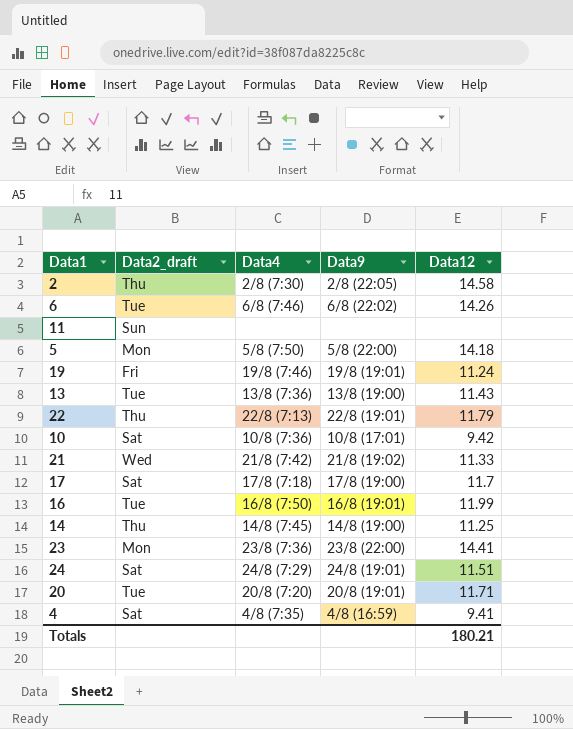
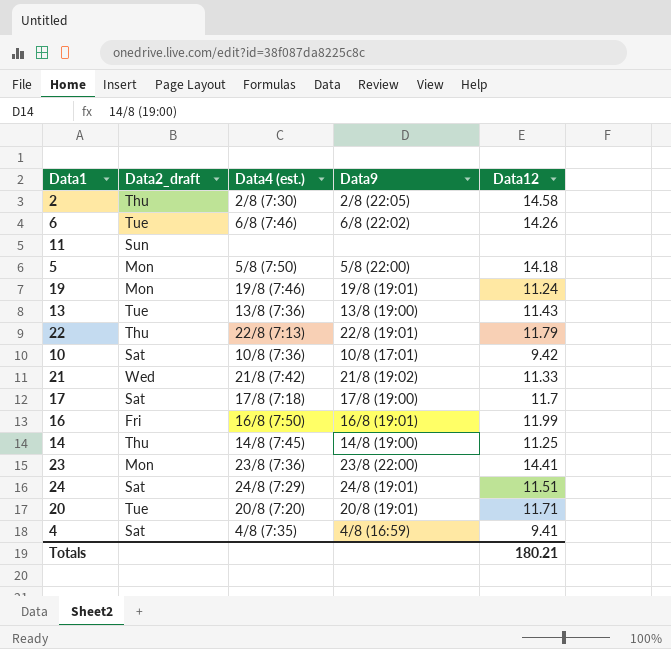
column name: Data4 -> Data4 (est.)
19 | Data2_draft: Fri -> Mon
16 | Data2_draft: Tue -> Fri

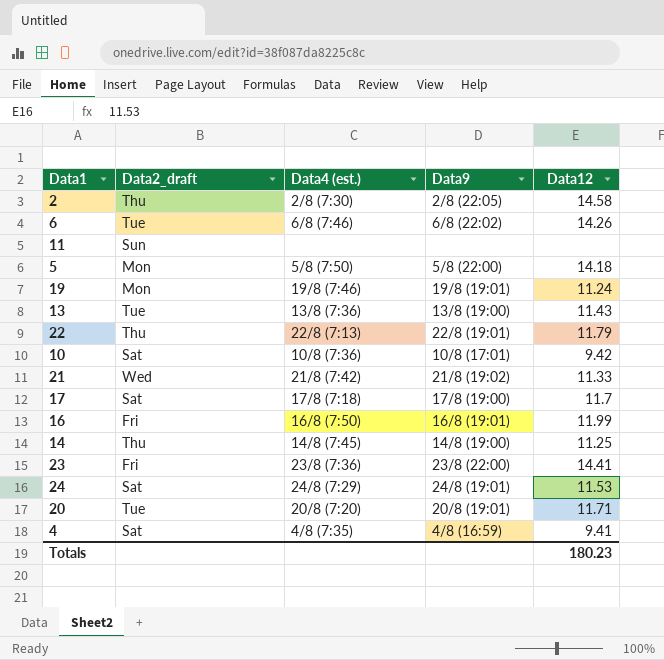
23 | Data2_draft: Mon -> Fri
24 | Data12: 11.51 -> 11.53
Totals | Data12: 180.21 -> 180.23

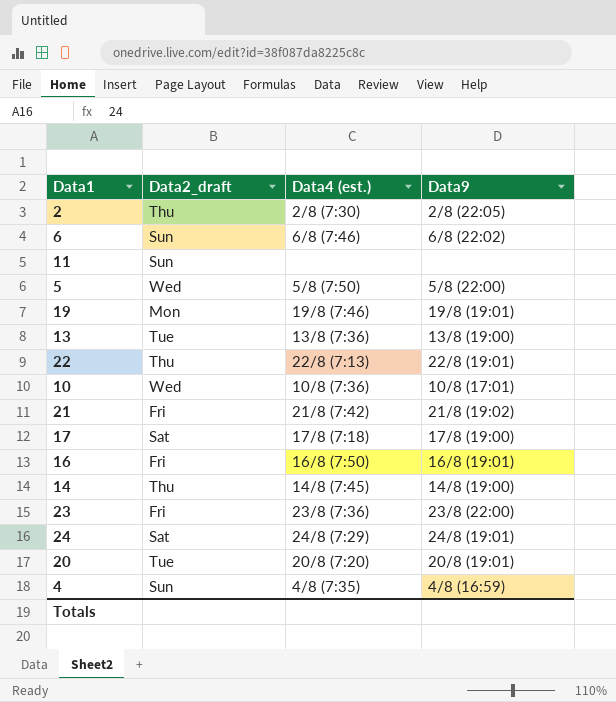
column Data12 | position: 5 -> none
6 | Data2_draft: Tue -> Sun
5 | Data2_draft: Mon -> Wed
10 | Data2_draft: Sat -> Wed
21 | Data2_draft: Wed -> Fri
4 | Data2_draft: Sat -> Sun

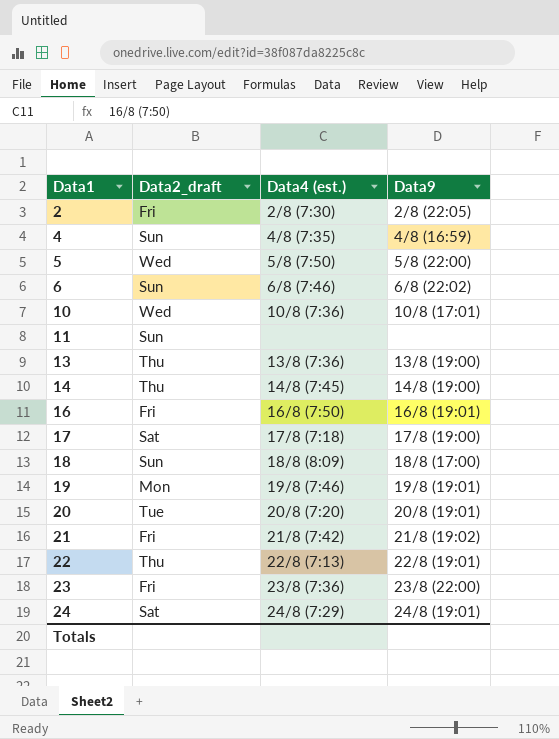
row order: none -> Data1 ascending
2 | Data2_draft: Thu -> Fri
13 | Data2_draft: Tue -> Thu
row 18: none -> Sun | 18/8 (8:09) | 18/8 (17:00)

